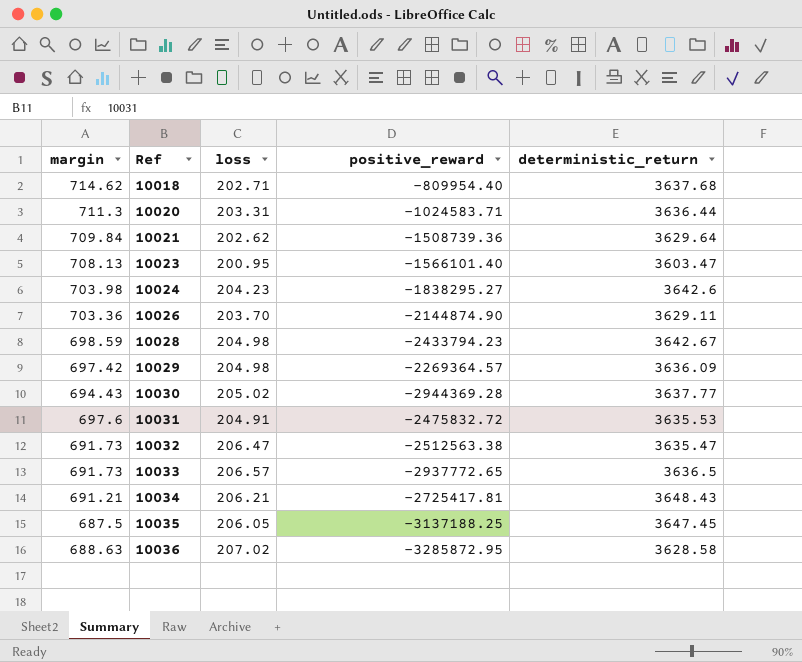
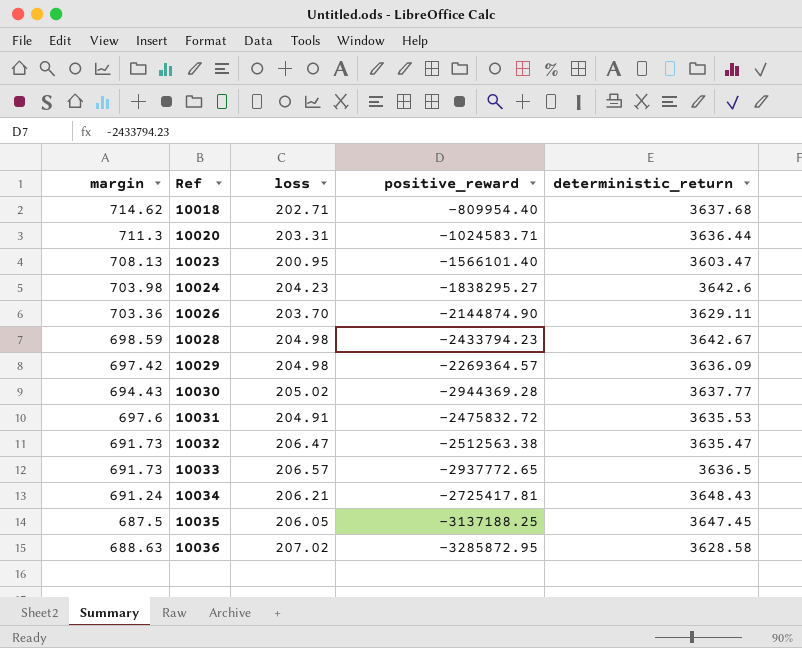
row 10021: 709.84 | 202.62 | -1508739.36 | 3629.64 -> none
10034 | margin: 691.21 -> 691.24

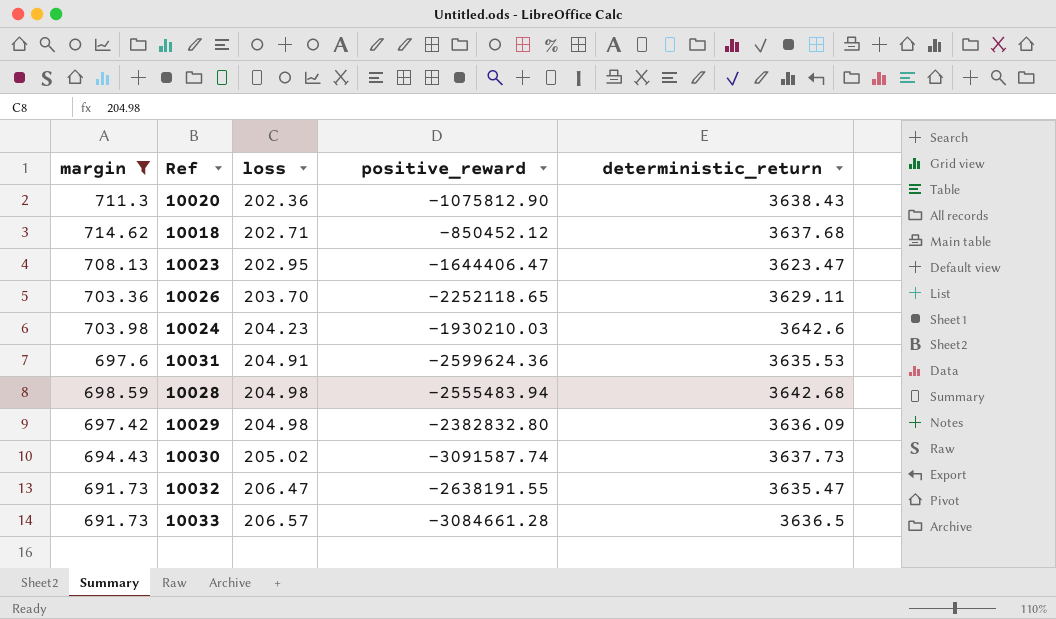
filter: none -> margin >= 691.73
row order: Ref ascending -> loss ascending
10020 | loss: 203.31 -> 202.36
10020 | positive_reward: -1024583.71 -> -1075812.90
10020 | deterministic_return: 3636.44 -> 3638.43
10018 | positive_reward: -809954.40 -> -850452.12
10023 | loss: 200.95 -> 202.95
10023 | positive_reward: -1566101.40 -> -1644406.47
10023 | deterministic_return: 3603.47 -> 3623.47
10026 | positive_reward: -2144874.90 -> -2252118.65
10024 | positive_reward: -1838295.27 -> -1930210.03
10031 | positive_reward: -2475832.72 -> -2599624.36
10028 | positive_reward: -2433794.23 -> -2555483.94
10028 | deterministic_return: 3642.67 -> 3642.68
10029 | positive_reward: -2269364.57 -> -2382832.80
10030 | positive_reward: -2944369.28 -> -3091587.74
10030 | deterministic_return: 3637.77 -> 3637.73
10032 | positive_reward: -2512563.38 -> -2638191.55
10033 | positive_reward: -2937772.65 -> -3084661.28

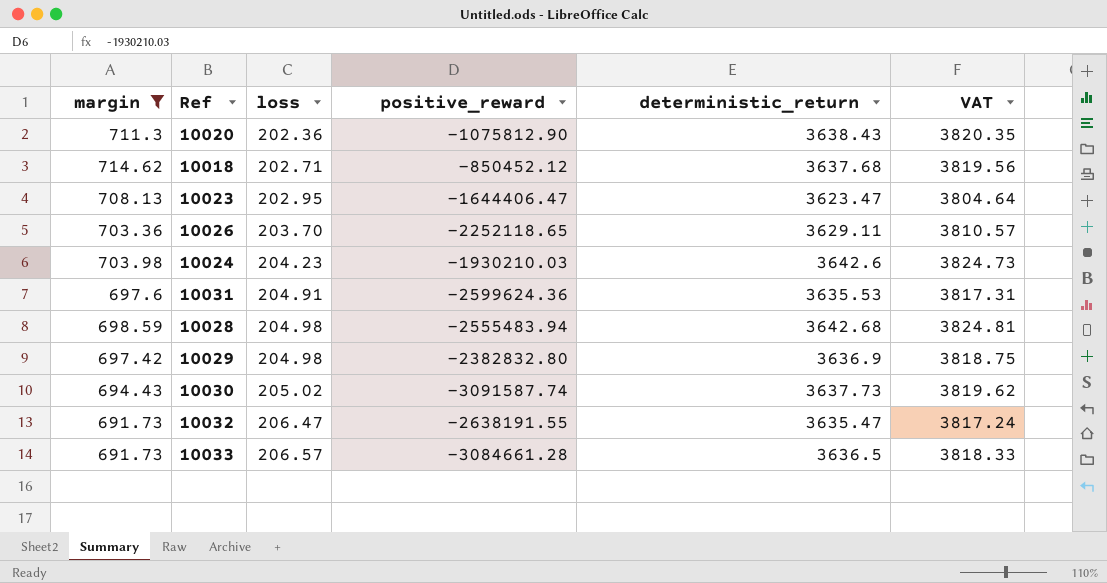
column VAT | formula: none -> [deterministic_return] * 1.05
10029 | deterministic_return: 3636.09 -> 3636.9

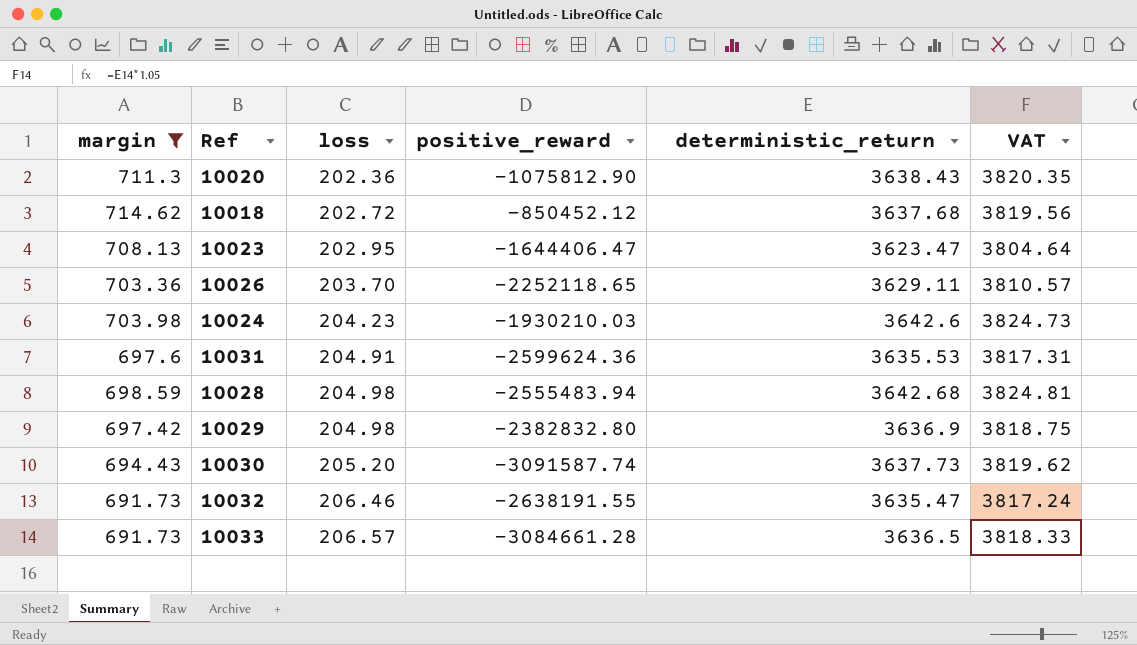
10018 | loss: 202.71 -> 202.72
10030 | loss: 205.02 -> 205.20
10032 | loss: 206.47 -> 206.46

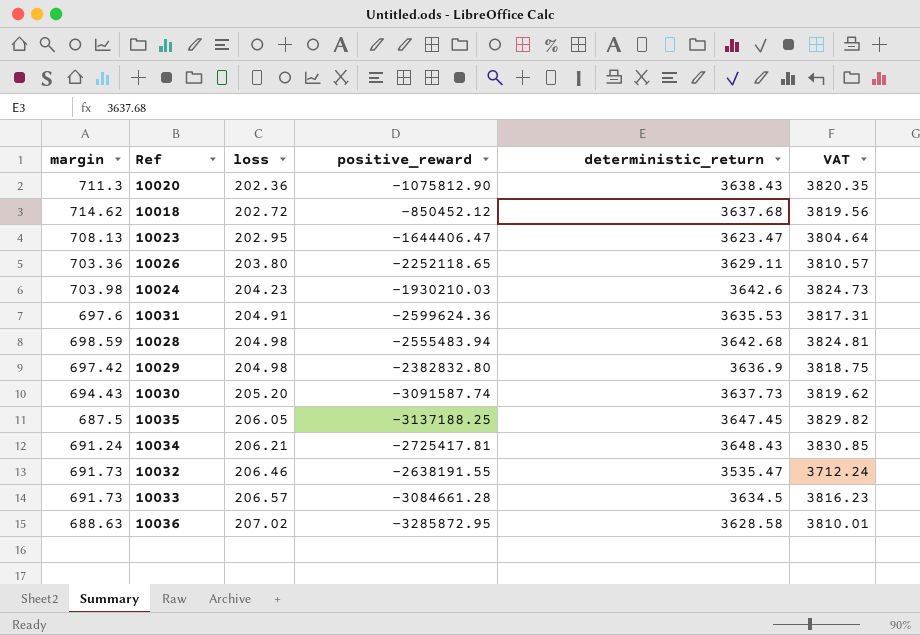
filter: margin >= 691.73 -> none
10026 | loss: 203.70 -> 203.80
10032 | deterministic_return: 3635.47 -> 3535.47
10032 | VAT: 3817.24 -> 3712.24
10033 | deterministic_return: 3636.5 -> 3634.5
10033 | VAT: 3818.33 -> 3816.23

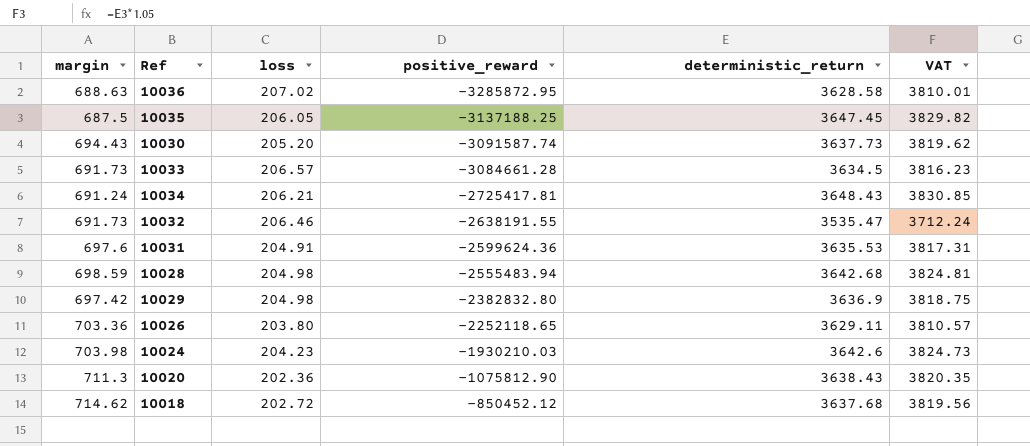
row order: loss ascending -> positive_reward ascending
row 10023: 708.13 | 202.95 | -1644406.47 | 3623.47 | 3804.64 -> none

